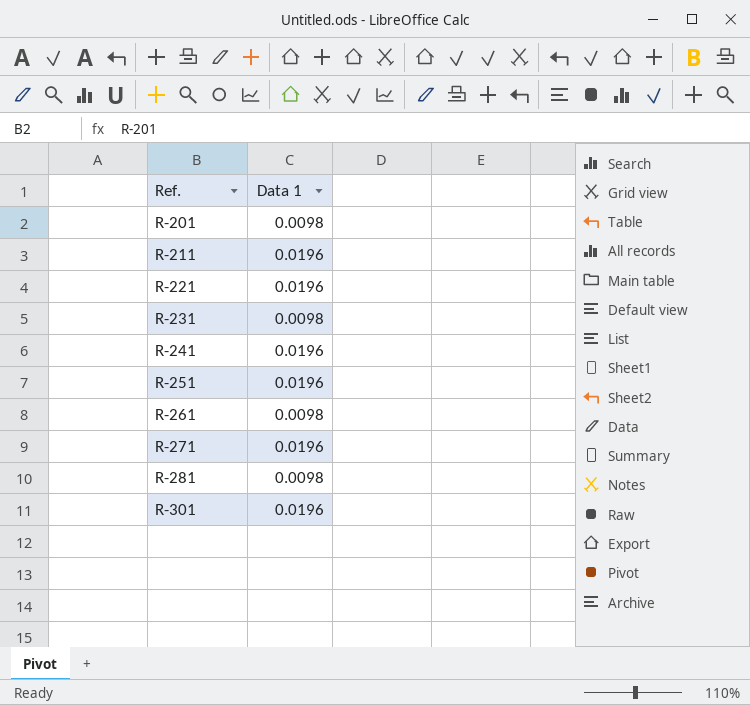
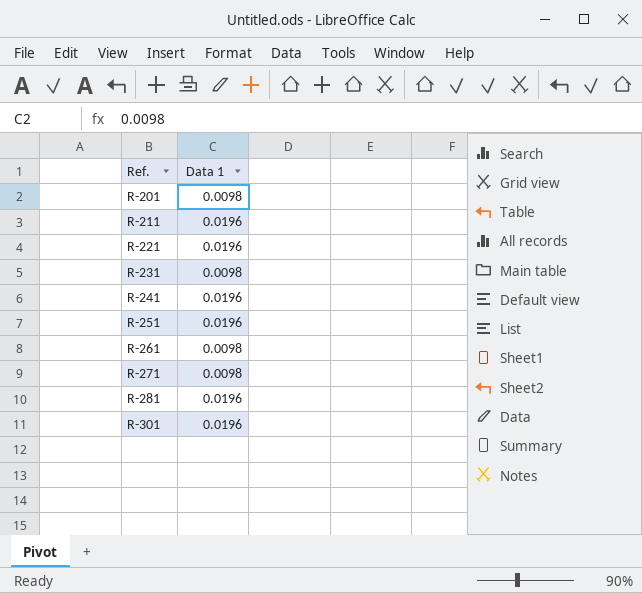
R-271 | Data 1: 0.0196 -> 0.0098
R-281 | Data 1: 0.0098 -> 0.0196

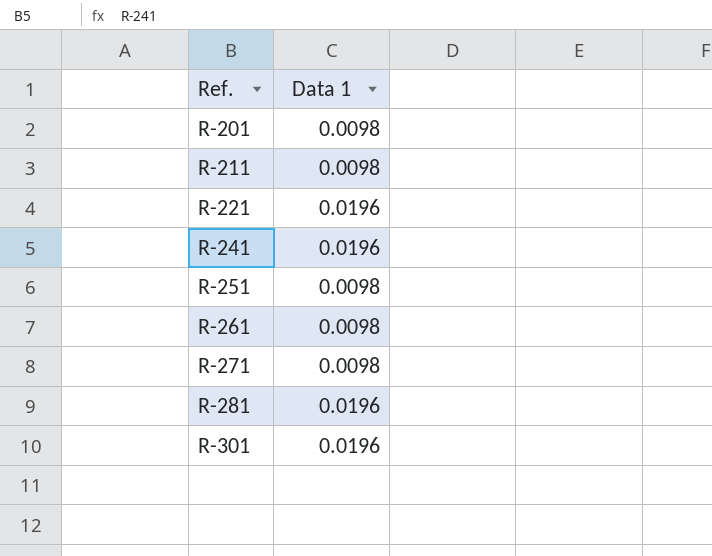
row R-231: 0.0098 -> none
R-211 | Data 1: 0.0196 -> 0.0098
R-251 | Data 1: 0.0196 -> 0.0098

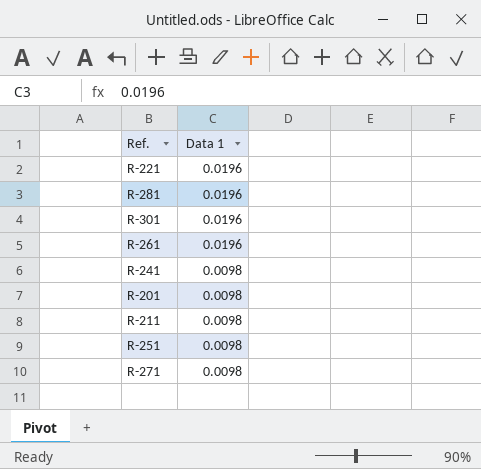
row order: Ref. ascending -> Data 1 descending
R-261 | Data 1: 0.0098 -> 0.0196
R-241 | Data 1: 0.0196 -> 0.0098

